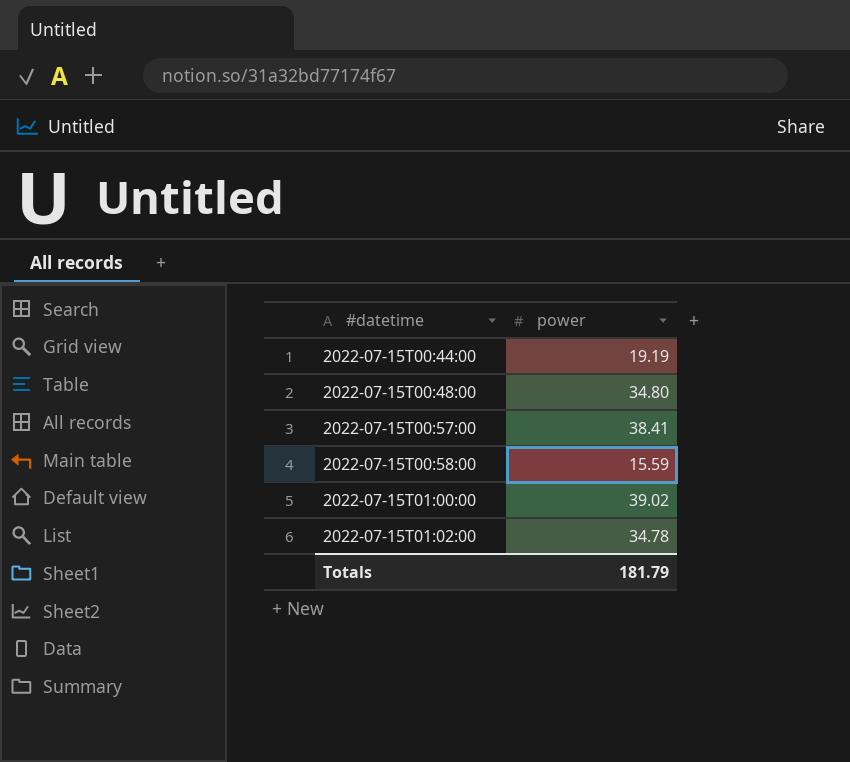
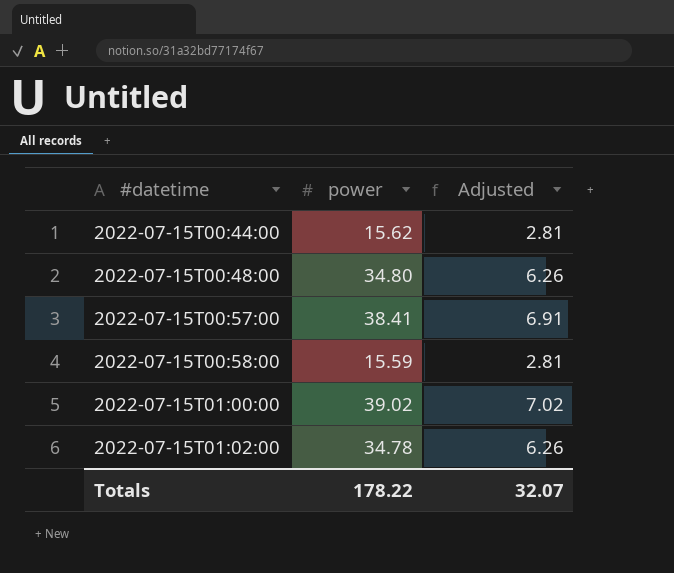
column Adjusted | formula: none -> [power] * 0.18
2022-07-15T00:44:00 | power: 19.19 -> 15.62
Totals | power: 181.79 -> 178.22

